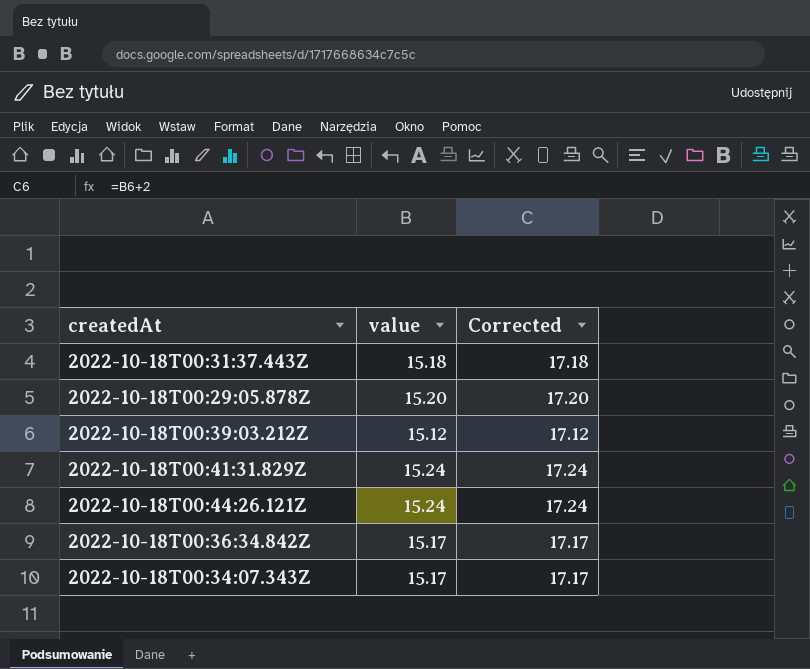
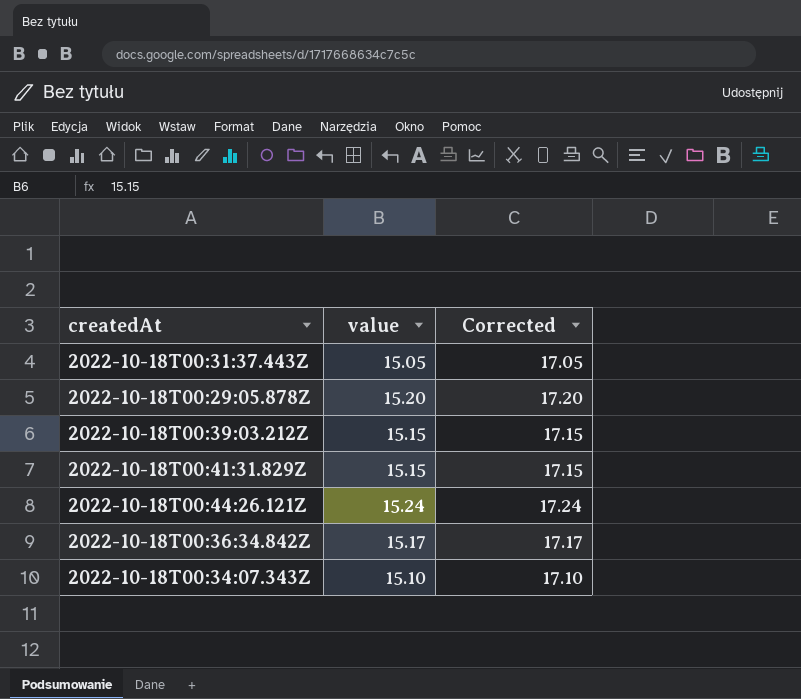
2022-10-18T00:31:37.443Z | value: 15.18 -> 15.05
2022-10-18T00:31:37.443Z | Corrected: 17.18 -> 17.05
2022-10-18T00:39:03.212Z | value: 15.12 -> 15.15
2022-10-18T00:39:03.212Z | Corrected: 17.12 -> 17.15
2022-10-18T00:41:31.829Z | value: 15.24 -> 15.15
2022-10-18T00:41:31.829Z | Corrected: 17.24 -> 17.15
2022-10-18T00:34:07.343Z | value: 15.17 -> 15.10
2022-10-18T00:34:07.343Z | Corrected: 17.17 -> 17.10

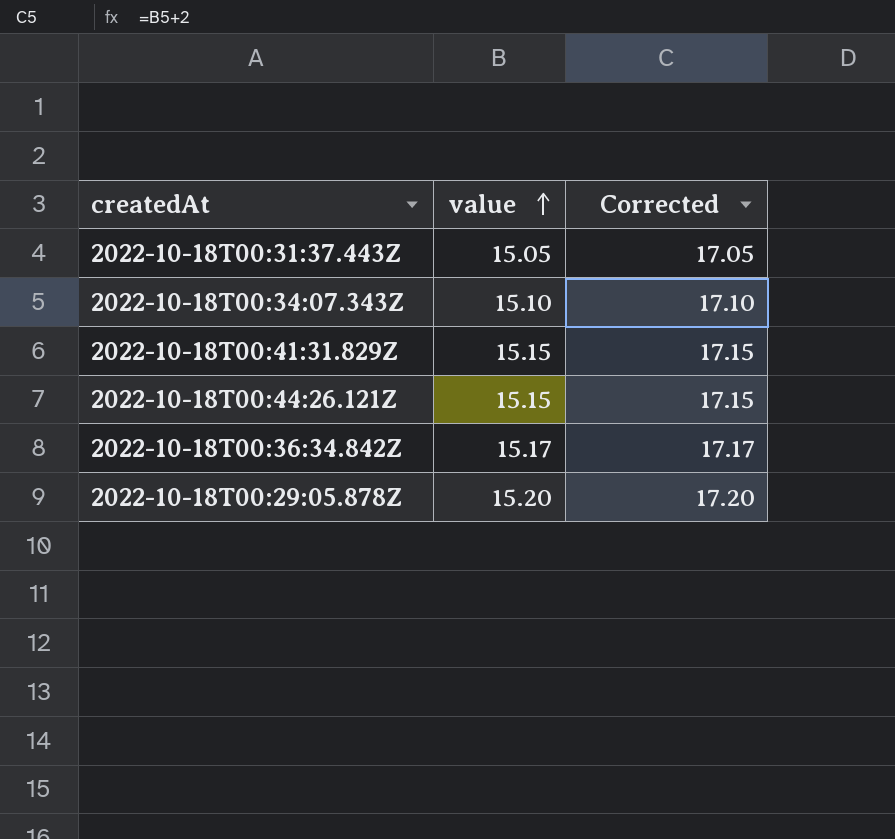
row order: none -> value ascending
row 2022-10-18T00:39:03.212Z: 15.15 | 17.15 -> none
2022-10-18T00:44:26.121Z | value: 15.24 -> 15.15
2022-10-18T00:44:26.121Z | Corrected: 17.24 -> 17.15

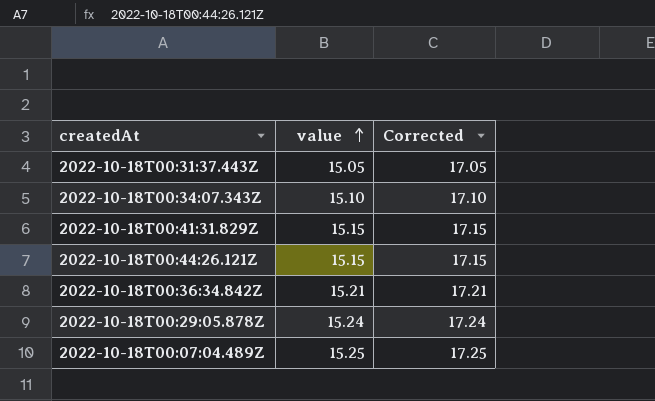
2022-10-18T00:36:34.842Z | value: 15.17 -> 15.21
2022-10-18T00:36:34.842Z | Corrected: 17.17 -> 17.21
2022-10-18T00:29:05.878Z | value: 15.20 -> 15.24
2022-10-18T00:29:05.878Z | Corrected: 17.20 -> 17.24
row 2022-10-18T00:07:04.489Z: none -> 15.25 | 17.25

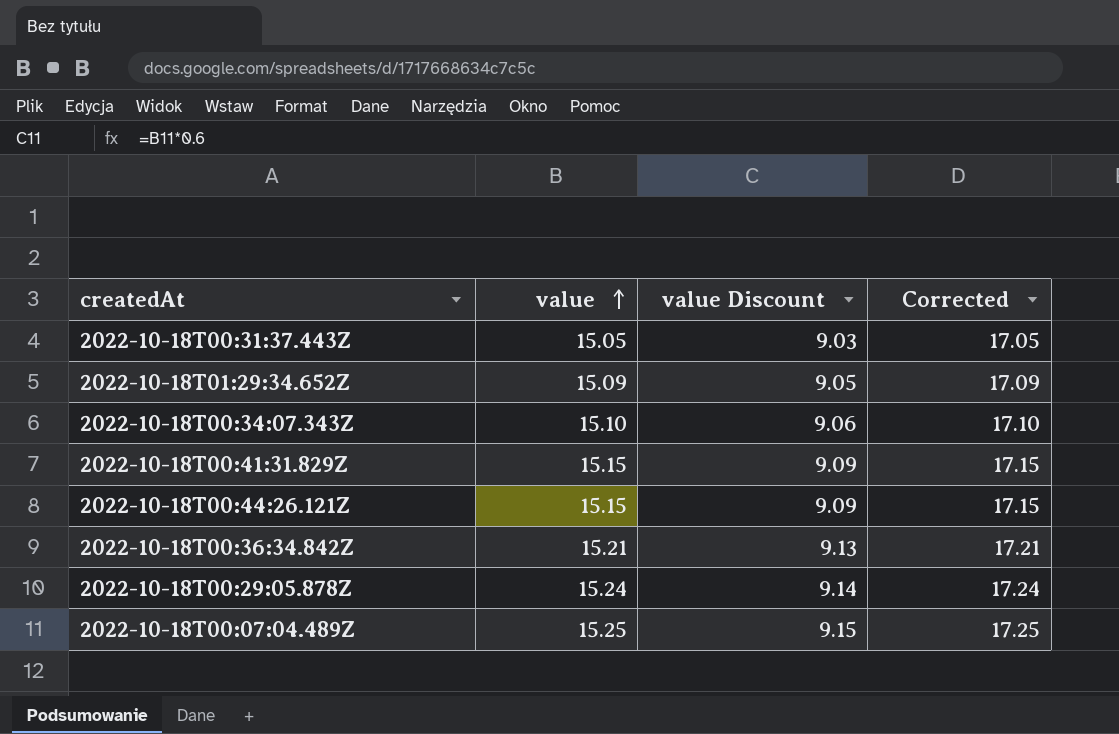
column value Discount | formula: none -> [value] * 0.6
row 2022-10-18T01:29:34.652Z: none -> 15.09 | 9.05 | 17.09

